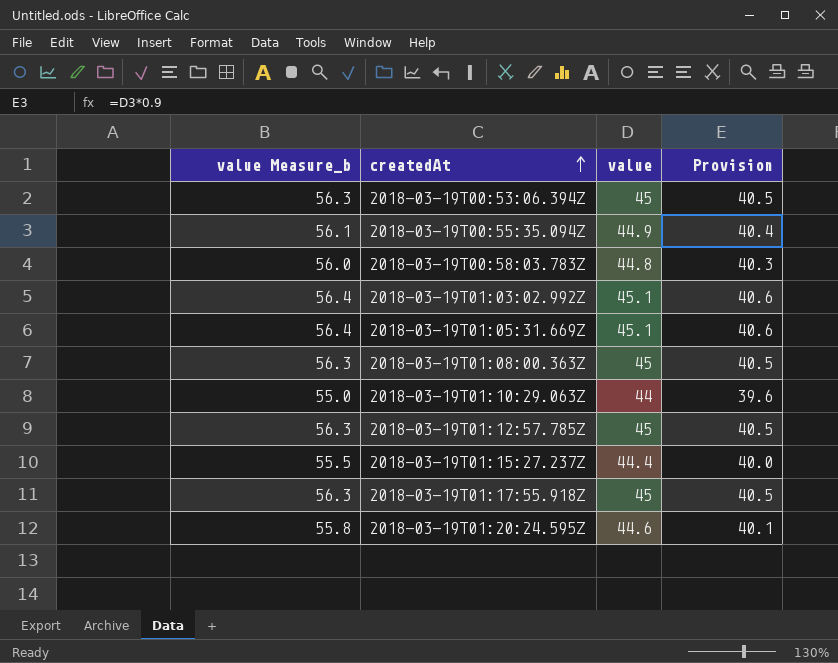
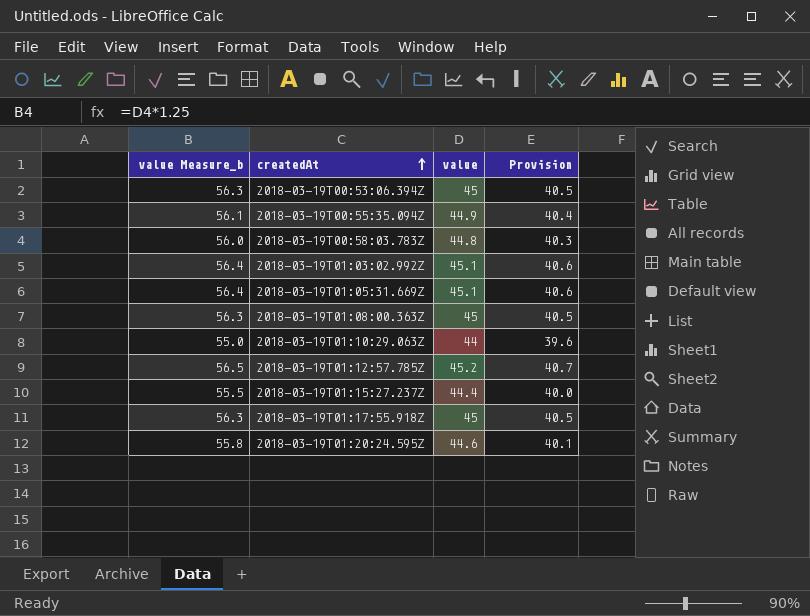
2018-03-19T01:12:57.785Z | value Measure_b: 56.3 -> 56.5
2018-03-19T01:12:57.785Z | value: 45 -> 45.2
2018-03-19T01:12:57.785Z | Provision: 40.5 -> 40.7

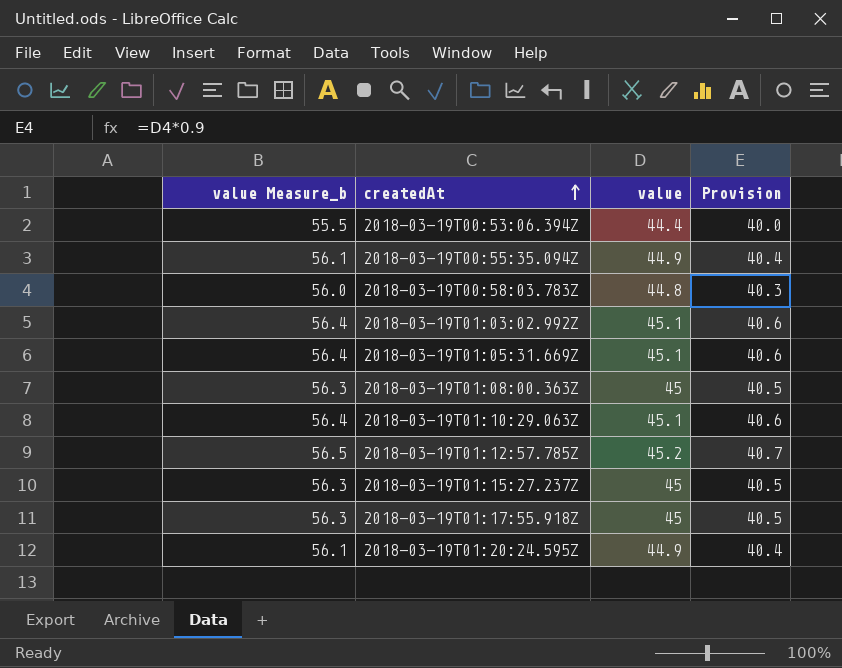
2018-03-19T00:53:06.394Z | value Measure_b: 56.3 -> 55.5
2018-03-19T00:53:06.394Z | value: 45 -> 44.4
2018-03-19T00:53:06.394Z | Provision: 40.5 -> 40.0
2018-03-19T01:10:29.063Z | value Measure_b: 55.0 -> 56.4
2018-03-19T01:10:29.063Z | value: 44 -> 45.1
2018-03-19T01:10:29.063Z | Provision: 39.6 -> 40.6
2018-03-19T01:15:27.237Z | value Measure_b: 55.5 -> 56.3
2018-03-19T01:15:27.237Z | value: 44.4 -> 45
2018-03-19T01:15:27.237Z | Provision: 40.0 -> 40.5
2018-03-19T01:20:24.595Z | value Measure_b: 55.8 -> 56.1
2018-03-19T01:20:24.595Z | value: 44.6 -> 44.9
2018-03-19T01:20:24.595Z | Provision: 40.1 -> 40.4

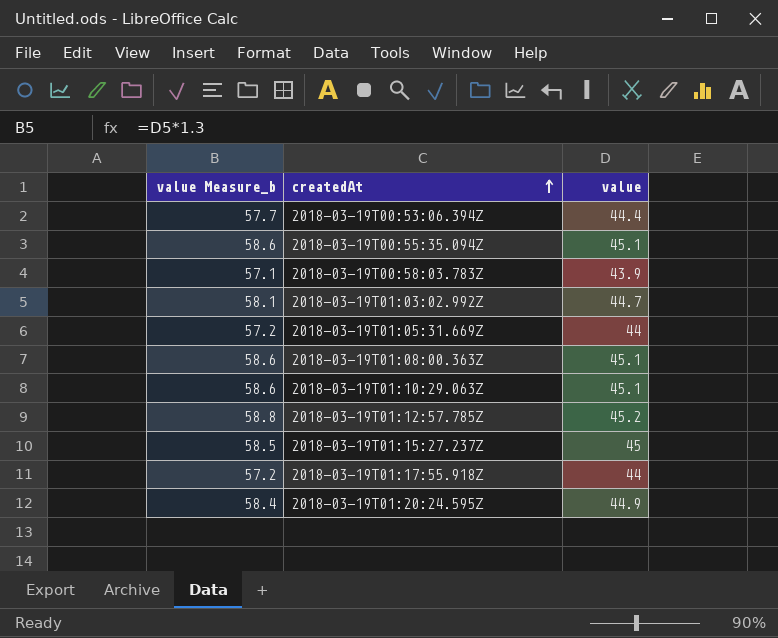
column Provision | formula: [value] * 0.9 -> none
column value Measure_b | formula: [value] * 1.25 -> [value] * 1.3
2018-03-19T00:55:35.094Z | value: 44.9 -> 45.1
2018-03-19T00:58:03.783Z | value: 44.8 -> 43.9
2018-03-19T01:03:02.992Z | value: 45.1 -> 44.7
2018-03-19T01:05:31.669Z | value: 45.1 -> 44
2018-03-19T01:08:00.363Z | value: 45 -> 45.1
2018-03-19T01:17:55.918Z | value: 45 -> 44

